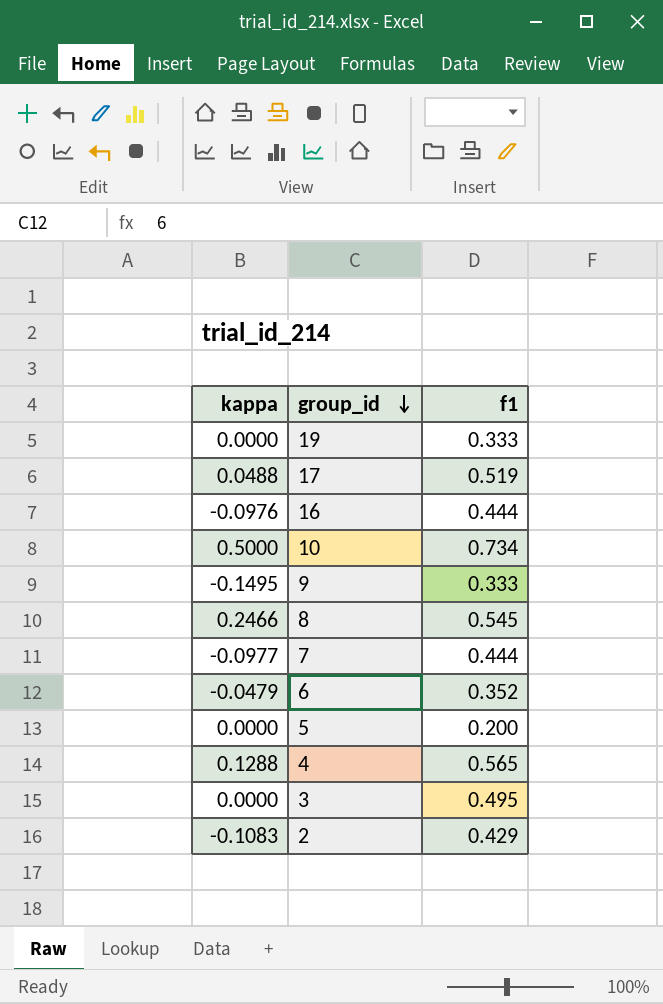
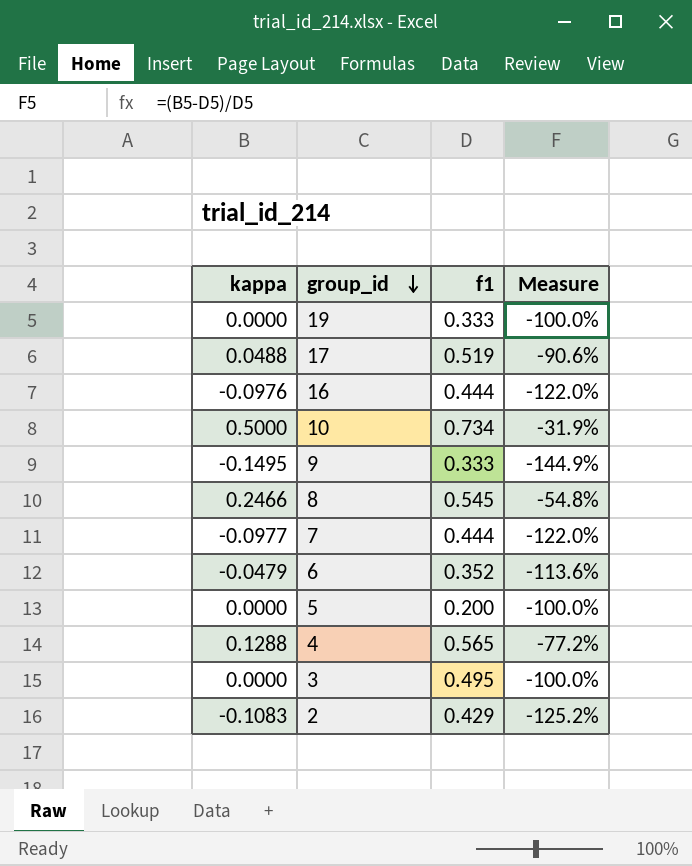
column Measure | formula: none -> ([kappa] - [f1]) / [f1]

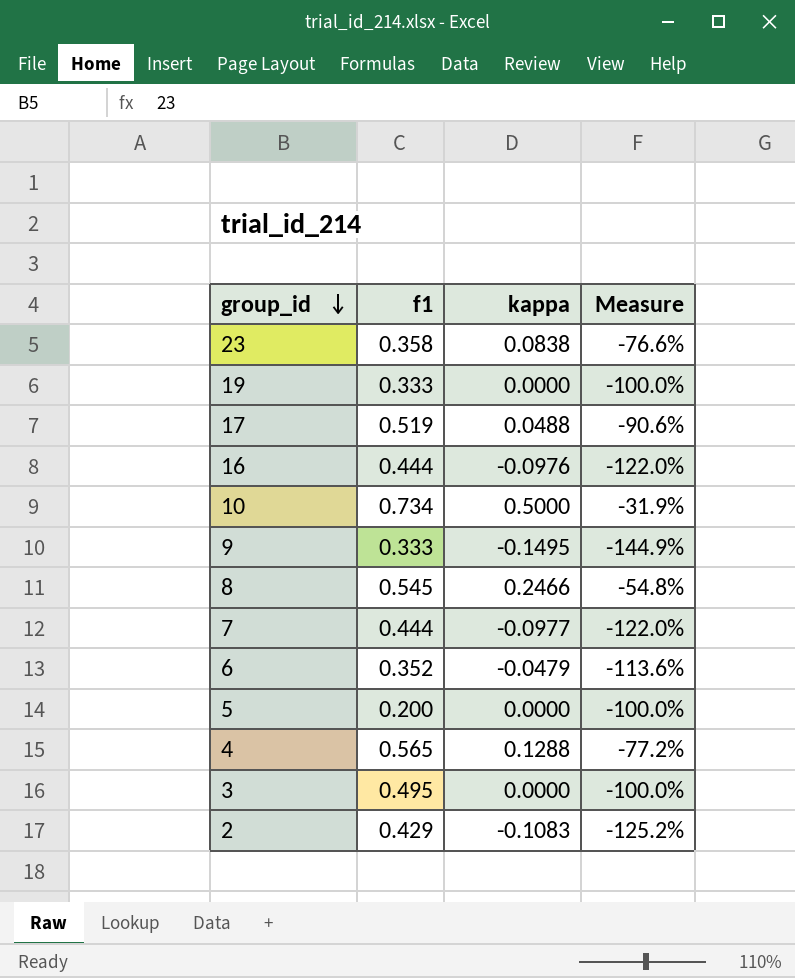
column kappa | position: 1 -> 3
row 23: none -> 0.358 | 0.0838 | -76.6%

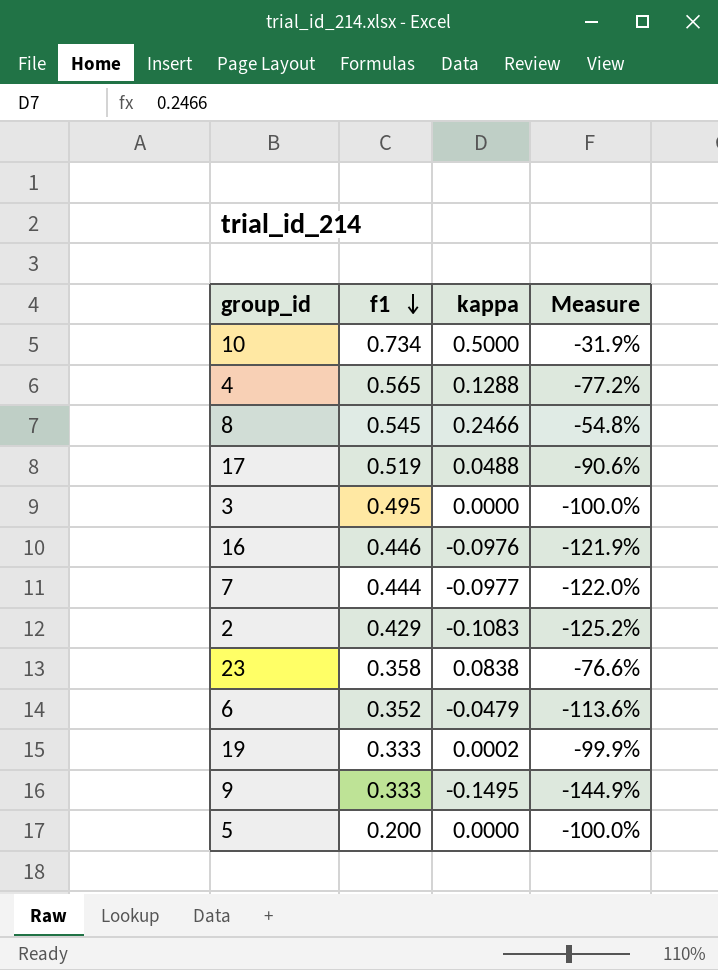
row order: group_id descending -> f1 descending
16 | f1: 0.444 -> 0.446
16 | Measure: -122.0% -> -121.9%
19 | kappa: 0.0000 -> 0.0002
19 | Measure: -100.0% -> -99.9%

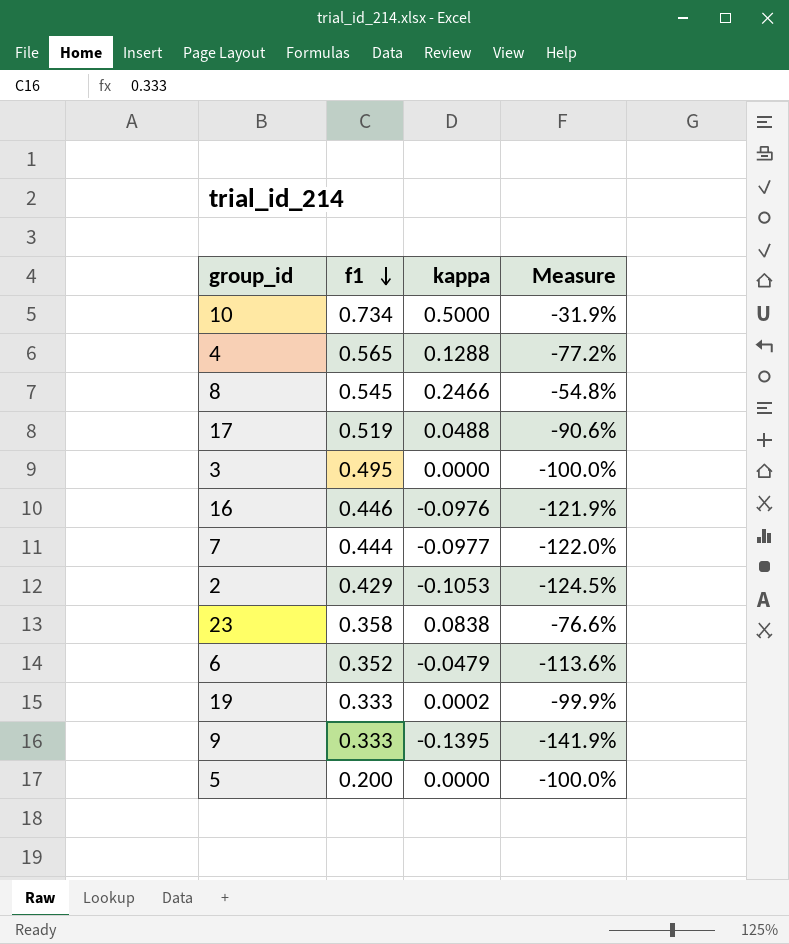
2 | kappa: -0.1083 -> -0.1053
2 | Measure: -125.2% -> -124.5%
9 | kappa: -0.1495 -> -0.1395
9 | Measure: -144.9% -> -141.9%

